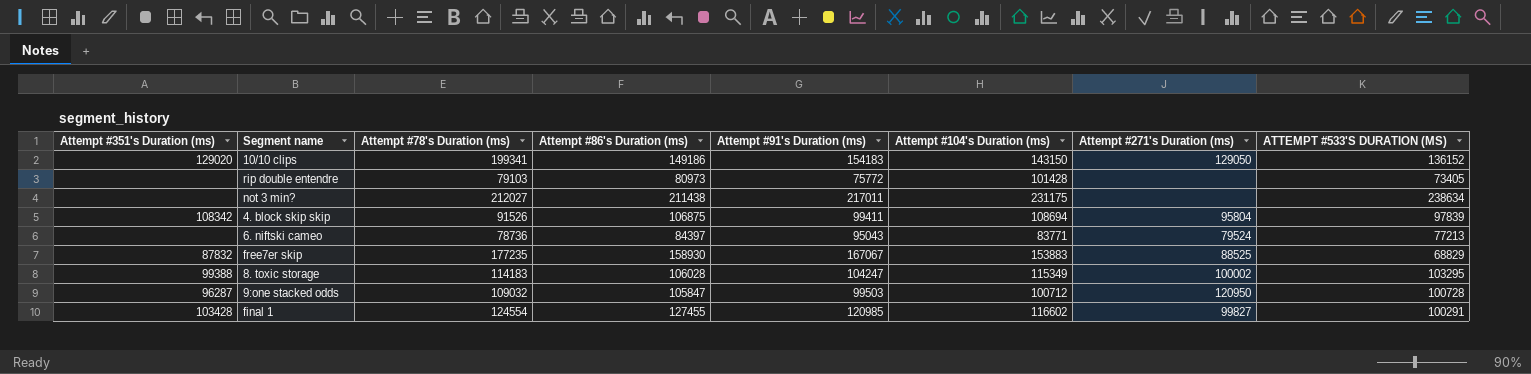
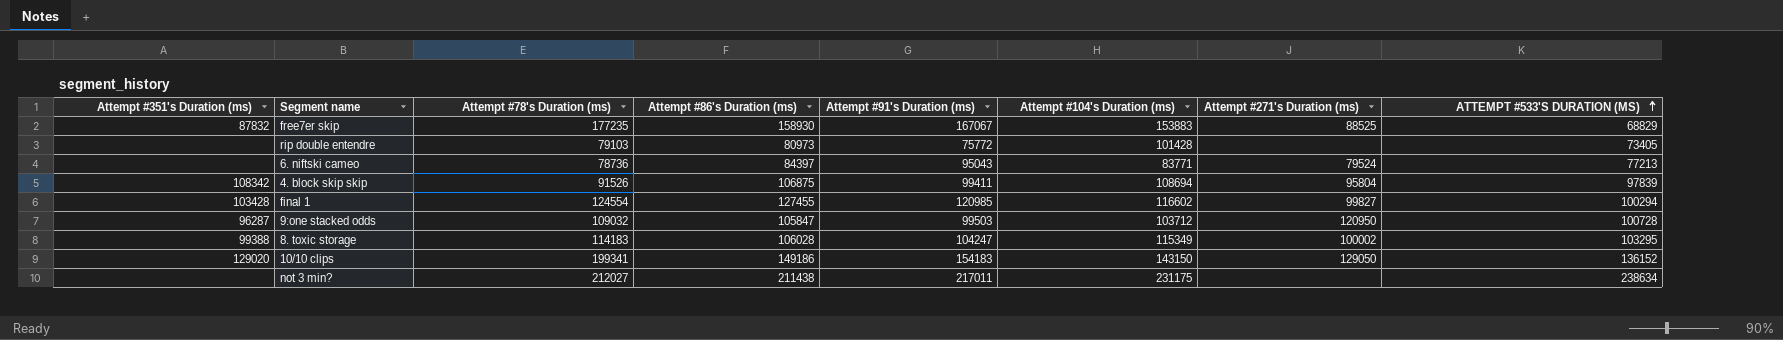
row order: none -> ATTEMPT #533'S DURATION (MS) ascending
final 1 | ATTEMPT #533'S DURATION (MS): 100291 -> 100294
9:one stacked odds | Attempt #104's Duration (ms): 100712 -> 103712

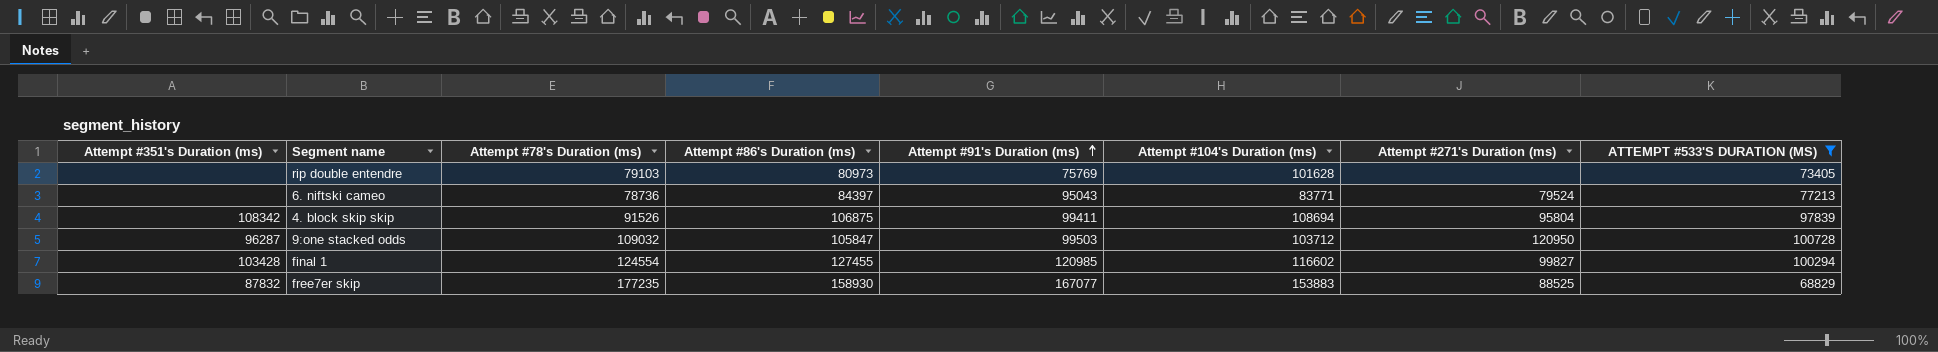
filter: none -> ATTEMPT #533'S DURATION (MS) <= 100728
row order: ATTEMPT #533'S DURATION (MS) ascending -> Attempt #91's Duration (ms) ascending
rip double entendre | Attempt #91's Duration (ms): 75772 -> 75769
rip double entendre | Attempt #104's Duration (ms): 101428 -> 101628
free7er skip | Attempt #91's Duration (ms): 167067 -> 167077

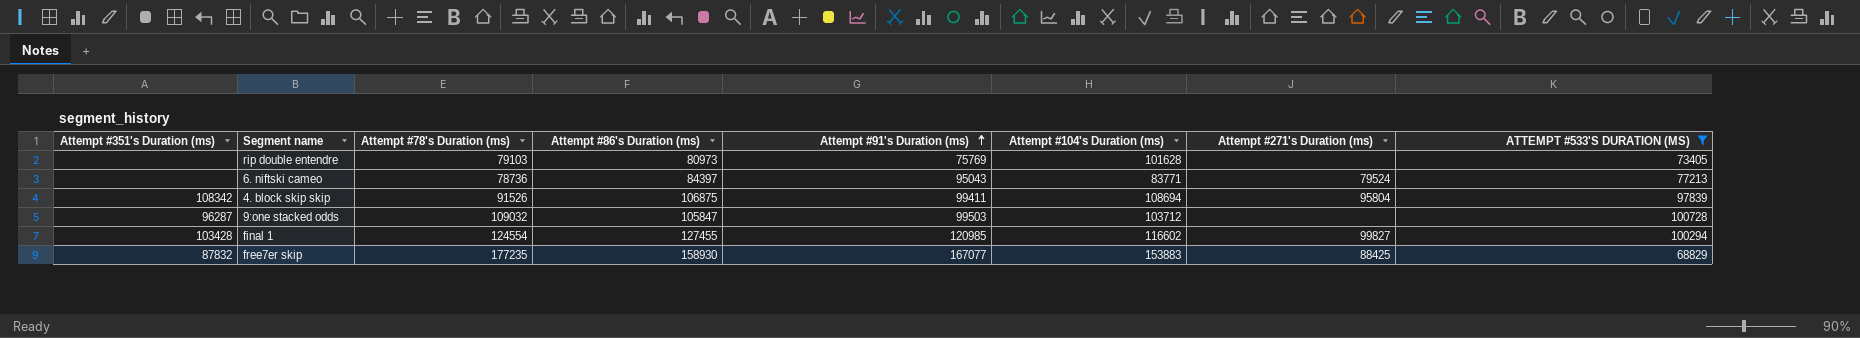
9:one stacked odds | Attempt #271's Duration (ms): 120950 -> none
free7er skip | Attempt #271's Duration (ms): 88525 -> 88425

